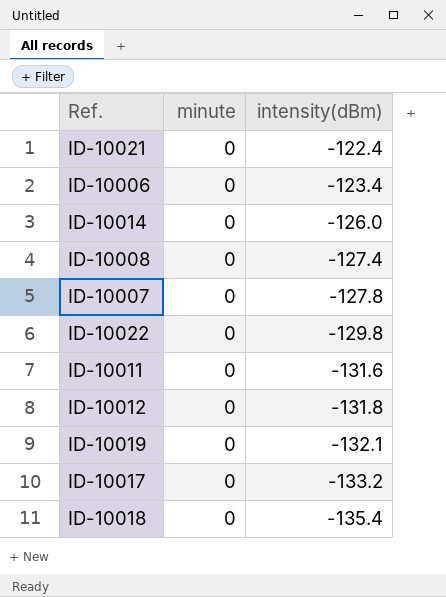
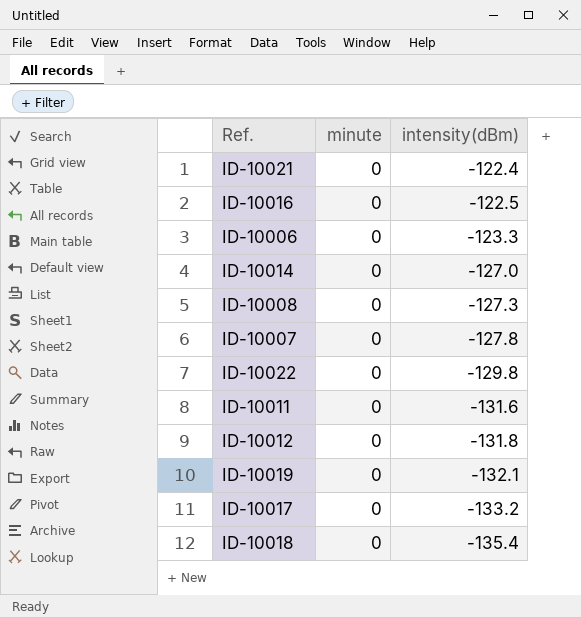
row ID-10016: none -> 0 | -122.5
ID-10006 | intensity(dBm): -123.4 -> -123.3
ID-10014 | intensity(dBm): -126.0 -> -127.0
ID-10008 | intensity(dBm): -127.4 -> -127.3

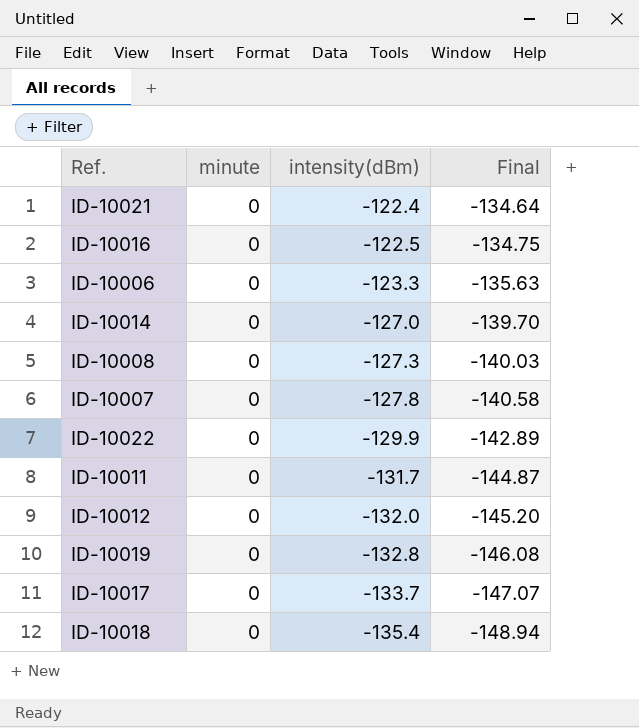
column Final | formula: none -> [intensity(dBm)] * 1.1
ID-10022 | intensity(dBm): -129.8 -> -129.9
ID-10011 | intensity(dBm): -131.6 -> -131.7
ID-10012 | intensity(dBm): -131.8 -> -132.0
ID-10019 | intensity(dBm): -132.1 -> -132.8
ID-10017 | intensity(dBm): -133.2 -> -133.7

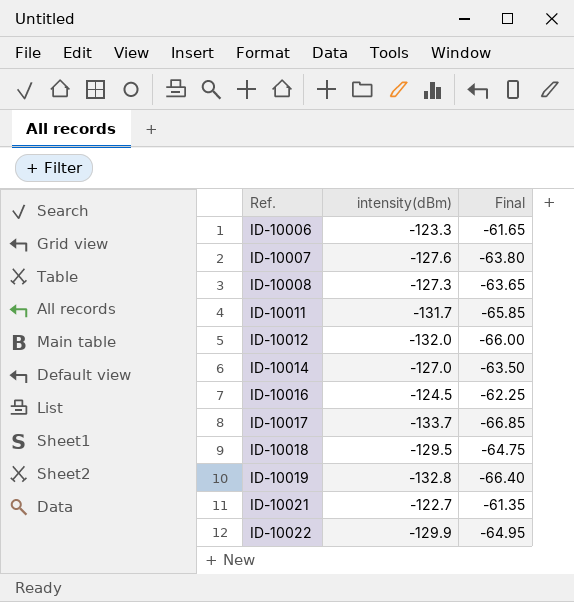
row order: intensity(dBm) descending -> Ref. ascending
column minute | position: 2 -> none
column Final | formula: [intensity(dBm)] * 1.1 -> [intensity(dBm)] * 0.5
ID-10007 | intensity(dBm): -127.8 -> -127.6
ID-10016 | intensity(dBm): -122.5 -> -124.5
ID-10018 | intensity(dBm): -135.4 -> -129.5
ID-10021 | intensity(dBm): -122.4 -> -122.7

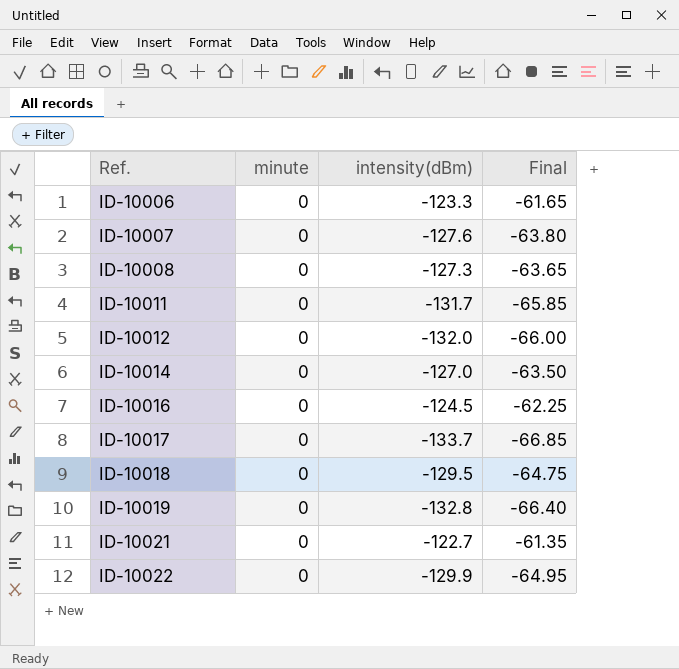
column minute | position: none -> 2

